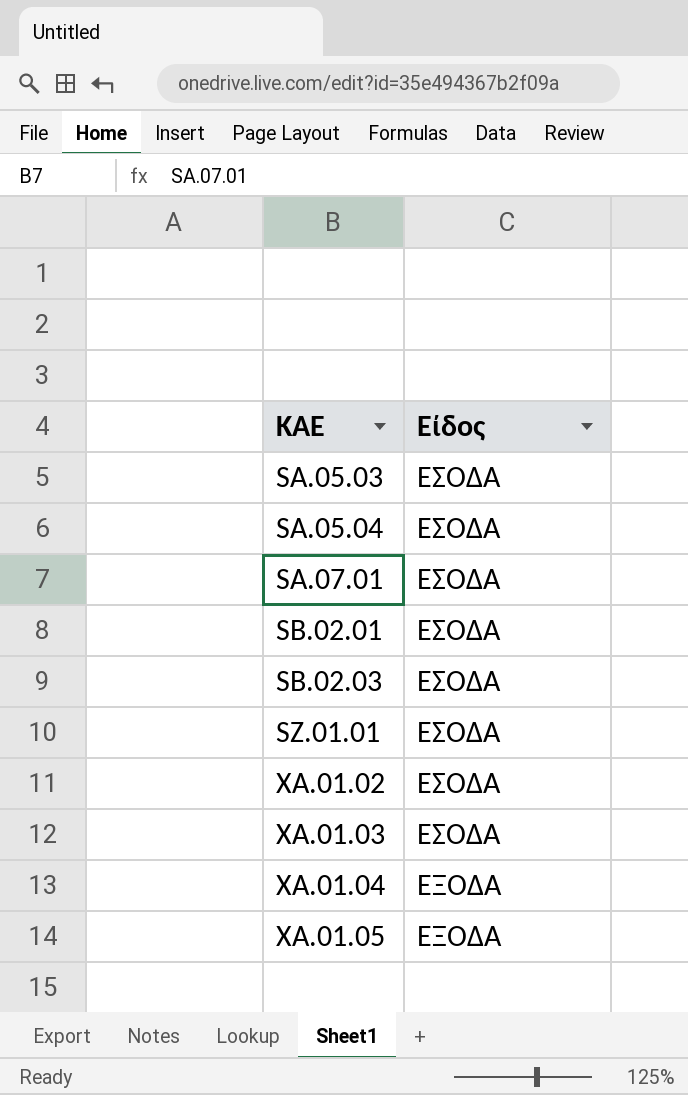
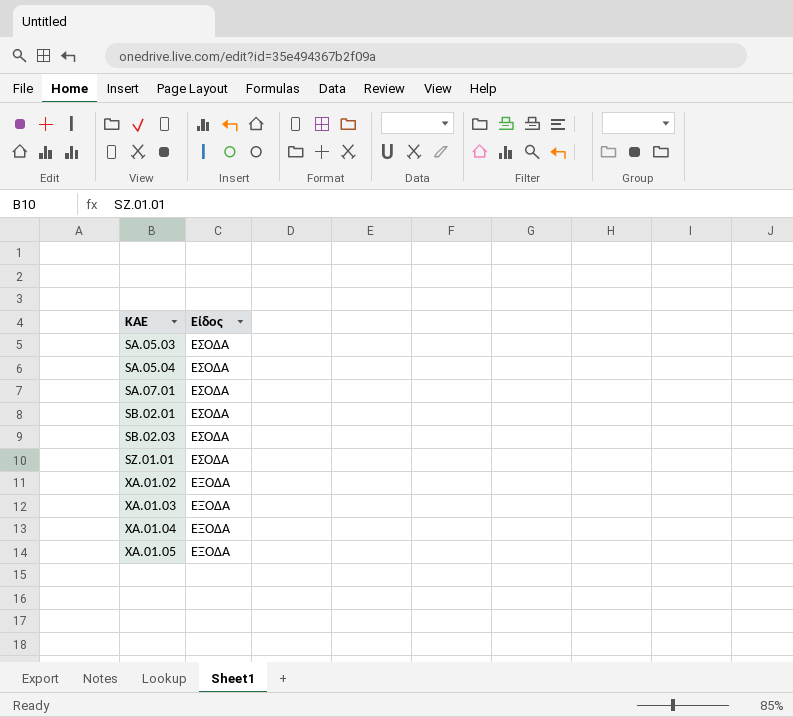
XA.01.02 | Είδος: ΕΣΟΔΑ -> ΕΞΟΔΑ
XA.01.03 | Είδος: ΕΣΟΔΑ -> ΕΞΟΔΑ

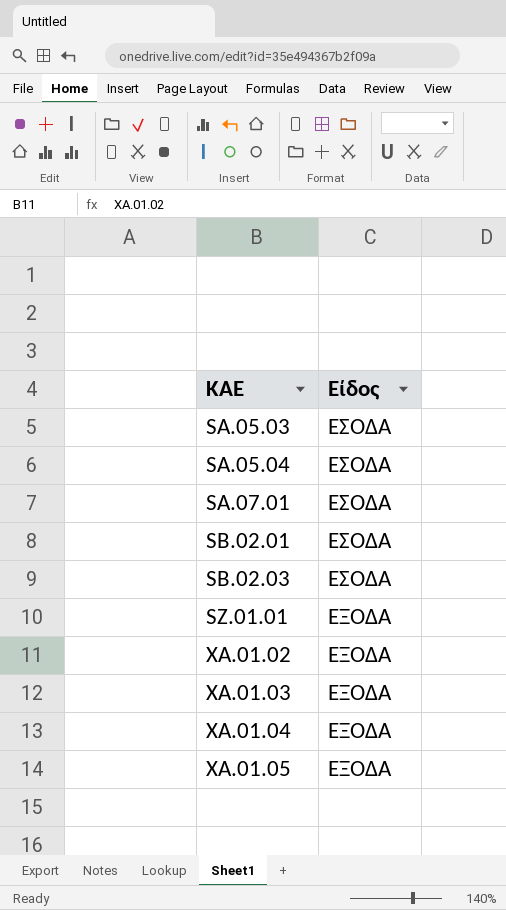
SZ.01.01 | Είδος: ΕΣΟΔΑ -> ΕΞΟΔΑ

